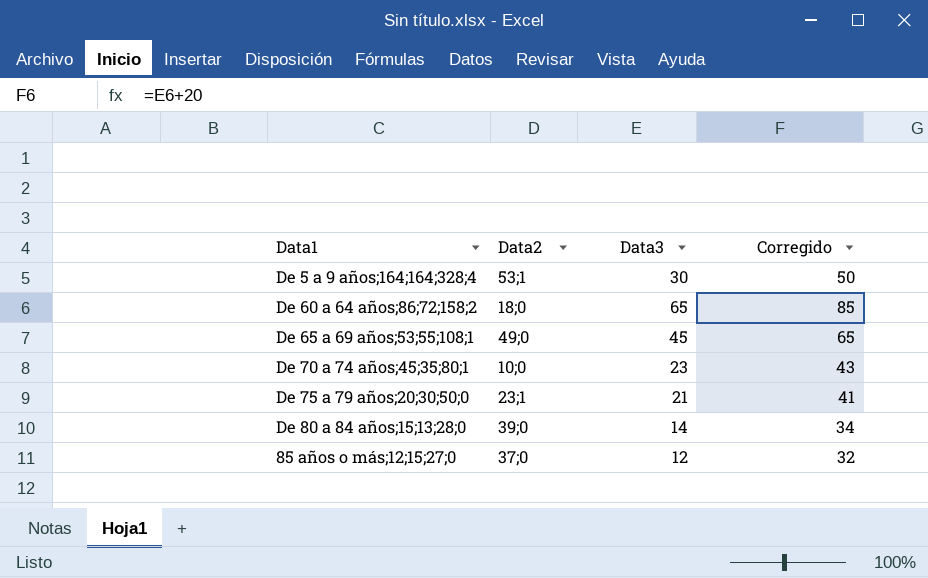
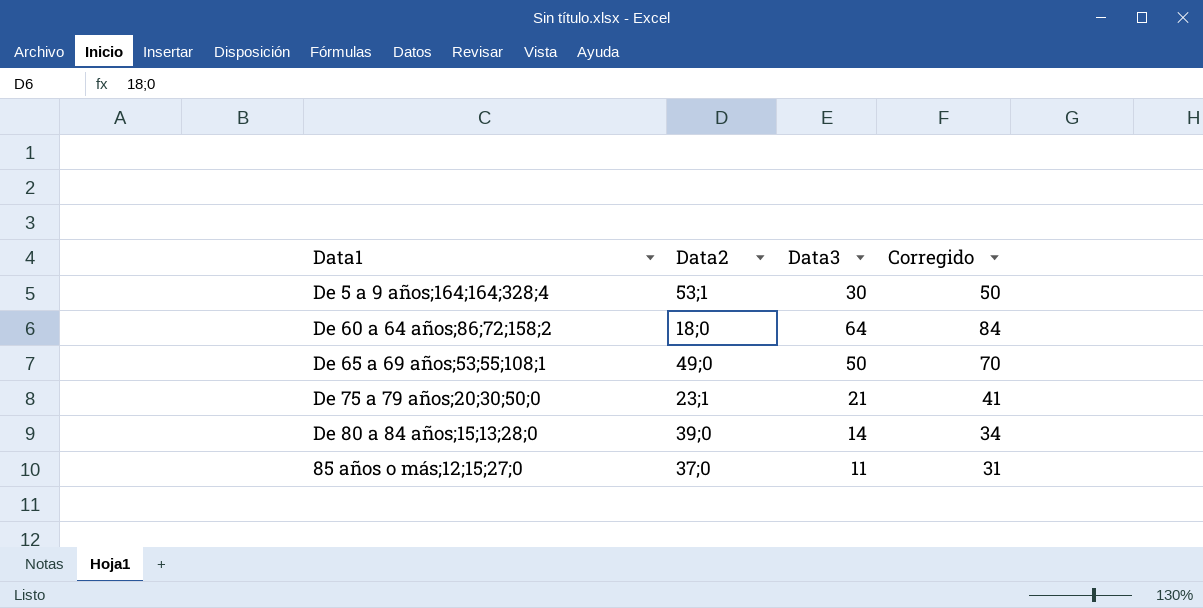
row De 70 a 74 años;45;35;80;1: 10;0 | 23 | 43 -> none
De 60 a 64 años;86;72;158;2 | Data3: 65 -> 64
De 60 a 64 años;86;72;158;2 | Corregido: 85 -> 84
De 65 a 69 años;53;55;108;1 | Data3: 45 -> 50
De 65 a 69 años;53;55;108;1 | Corregido: 65 -> 70
85 años o más;12;15;27;0 | Data3: 12 -> 11
85 años o más;12;15;27;0 | Corregido: 32 -> 31

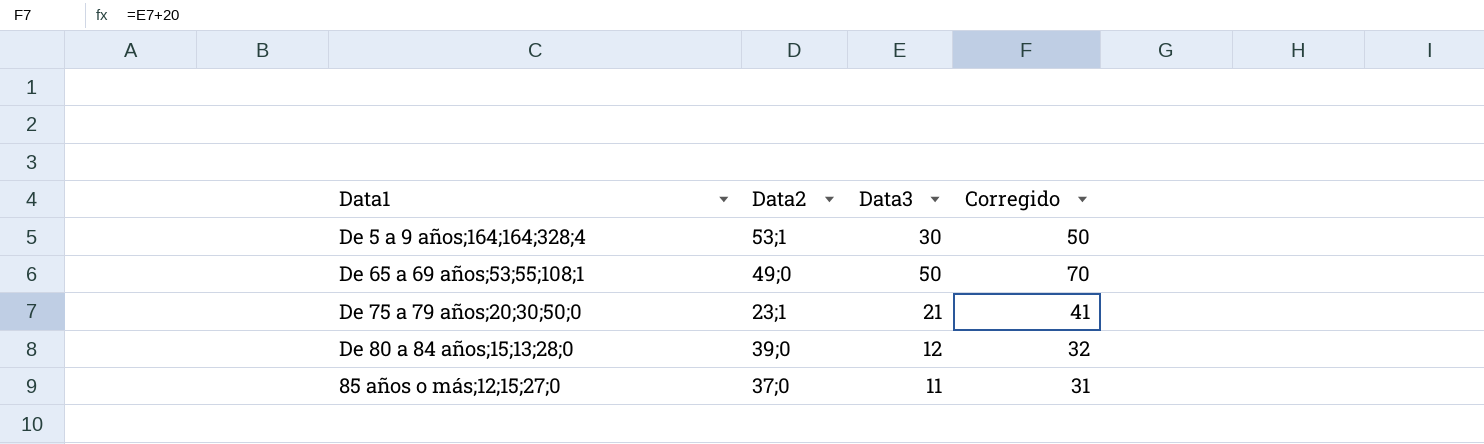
row De 60 a 64 años;86;72;158;2: 18;0 | 64 | 84 -> none
De 80 a 84 años;15;13;28;0 | Data3: 14 -> 12
De 80 a 84 años;15;13;28;0 | Corregido: 34 -> 32

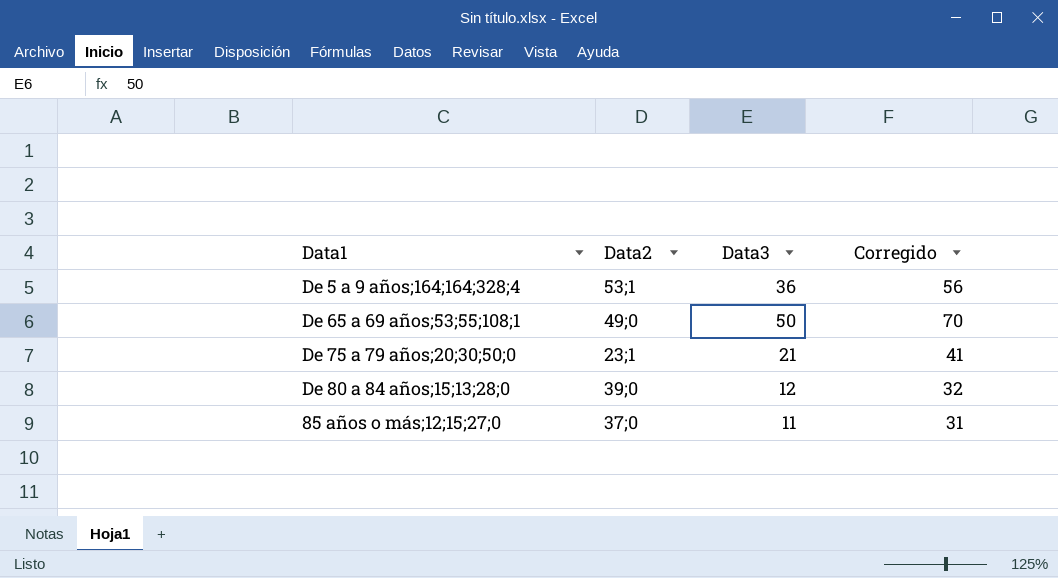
De 5 a 9 años;164;164;328;4 | Data3: 30 -> 36
De 5 a 9 años;164;164;328;4 | Corregido: 50 -> 56

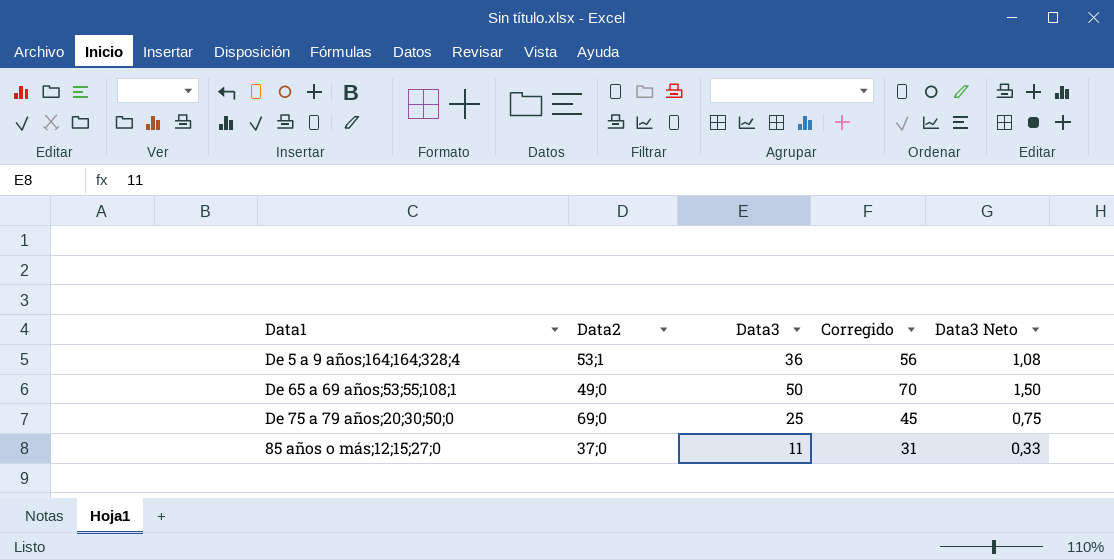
column Data3 Neto | formula: none -> [Data3] * 0,03
row De 80 a 84 años;15;13;28;0: 39;0 | 12 | 32 -> none
De 75 a 79 años;20;30;50;0 | Data2: 23;1 -> 69;0
De 75 a 79 años;20;30;50;0 | Data3: 21 -> 25
De 75 a 79 años;20;30;50;0 | Corregido: 41 -> 45

